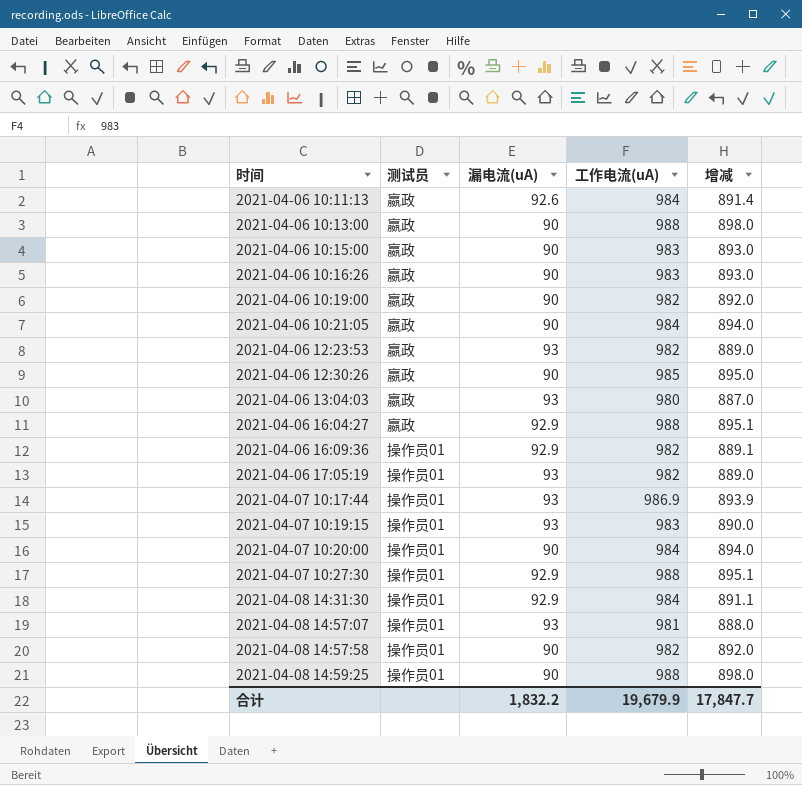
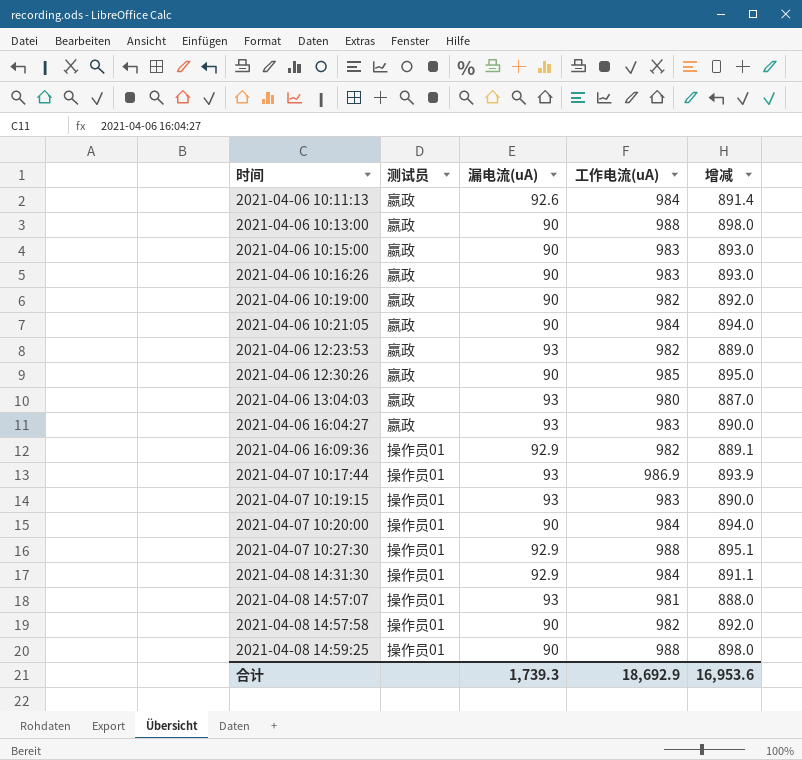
row 2021-04-06 17:05:19: 操作员01 | 93 | 982 | 889.0 -> none
2021-04-06 16:04:27 | 漏电流(uA): 92.9 -> 93
2021-04-06 16:04:27 | 工作电流(uA): 988 -> 983
2021-04-06 16:04:27 | 增减: 895.1 -> 890.0
合计 | 漏电流(uA): 1,832.2 -> 1,739.3
合计 | 工作电流(uA): 19,679.9 -> 18,692.9
合计 | 增减: 17,847.7 -> 16,953.6

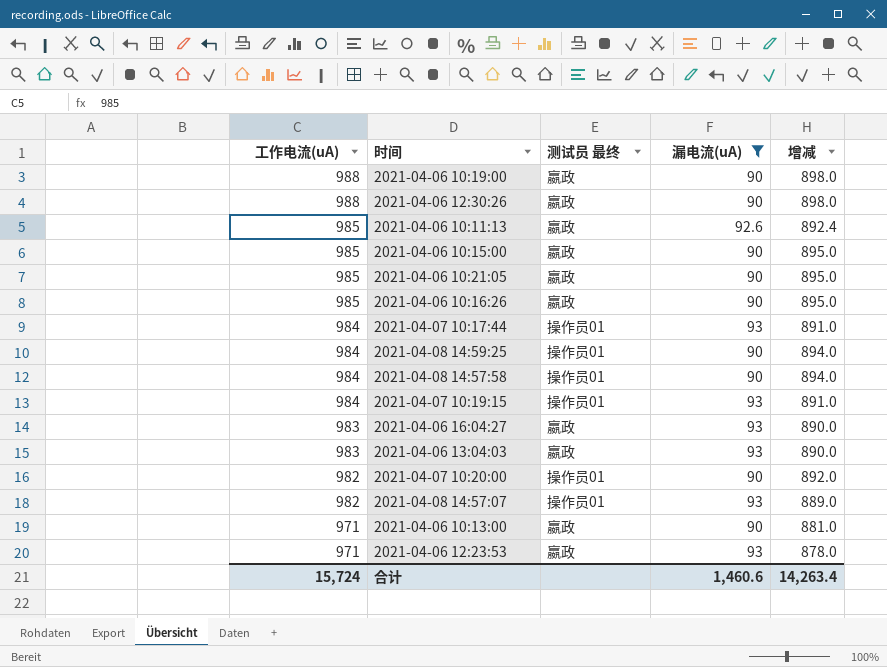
filter: none -> 漏电流(uA) != 92.9
row order: 时间 ascending -> 工作电流(uA) descending
column 工作电流(uA) | position: 4 -> 1
column name: 测试员 -> 测试员 最终
2021-04-06 10:19:00 | 工作电流(uA): 982 -> 988
2021-04-06 10:19:00 | 增减: 892.0 -> 898.0
2021-04-06 12:30:26 | 工作电流(uA): 985 -> 988
2021-04-06 12:30:26 | 增减: 895.0 -> 898.0
2021-04-06 10:11:13 | 工作电流(uA): 984 -> 985
2021-04-06 10:11:13 | 增减: 891.4 -> 892.4
2021-04-06 10:15:00 | 工作电流(uA): 983 -> 985
2021-04-06 10:15:00 | 增减: 893.0 -> 895.0
2021-04-06 10:21:05 | 工作电流(uA): 984 -> 985
2021-04-06 10:21:05 | 增减: 894.0 -> 895.0
2021-04-06 10:16:26 | 工作电流(uA): 983 -> 985
2021-04-06 10:16:26 | 增减: 893.0 -> 895.0
2021-04-07 10:17:44 | 工作电流(uA): 986.9 -> 984
2021-04-07 10:17:44 | 增减: 893.9 -> 891.0
2021-04-08 14:59:25 | 工作电流(uA): 988 -> 984
2021-04-08 14:59:25 | 增减: 898.0 -> 894.0
2021-04-08 14:57:58 | 工作电流(uA): 982 -> 984
2021-04-08 14:57:58 | 增减: 892.0 -> 894.0
2021-04-07 10:19:15 | 工作电流(uA): 983 -> 984
2021-04-07 10:19:15 | 增减: 890.0 -> 891.0
2021-04-06 13:04:03 | 工作电流(uA): 980 -> 983
2021-04-06 13:04:03 | 增减: 887.0 -> 890.0
2021-04-07 10:20:00 | 工作电流(uA): 984 -> 982
2021-04-07 10:20:00 | 增减: 894.0 -> 892.0
2021-04-08 14:57:07 | 工作电流(uA): 981 -> 982
2021-04-08 14:57:07 | 增减: 888.0 -> 889.0
2021-04-06 10:13:00 | 工作电流(uA): 988 -> 971
2021-04-06 10:13:00 | 增减: 898.0 -> 881.0
2021-04-06 12:23:53 | 工作电流(uA): 982 -> 971
2021-04-06 12:23:53 | 增减: 889.0 -> 878.0
合计 | 工作电流(uA): 18,692.9 -> 15,724
合计 | 漏电流(uA): 1,739.3 -> 1,460.6
合计 | 增减: 16,953.6 -> 14,263.4

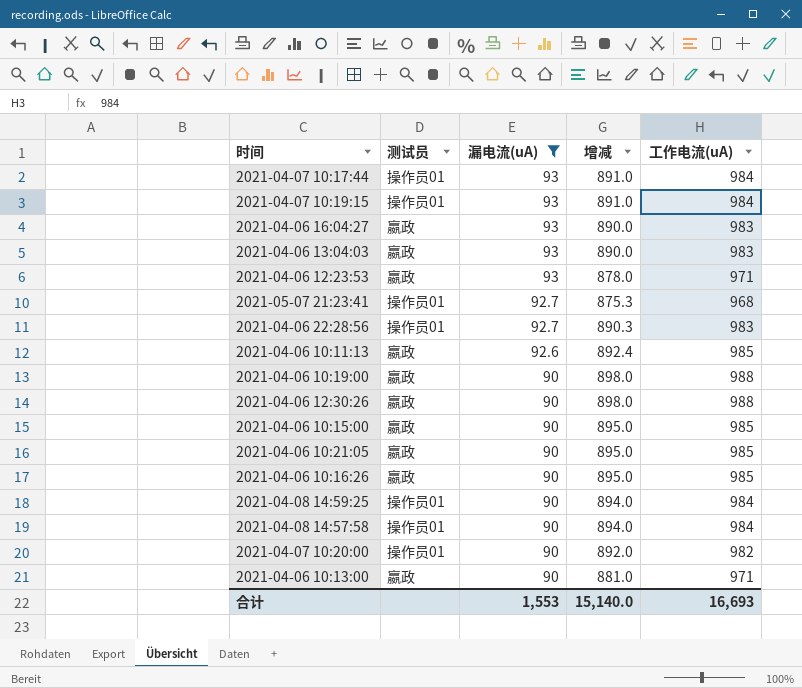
row order: 工作电流(uA) descending -> 漏电流(uA) descending
column name: 测试员 最终 -> 测试员
column 工作电流(uA) | position: 1 -> 5
row 2021-04-08 14:57:07: 982 | 操作员01 | 93 | 889.0 -> none
row 2021-05-07 21:23:41: none -> 操作员01 | 92.7 | 875.3 | 968
row 2021-04-06 22:28:56: none -> 操作员01 | 92.7 | 890.3 | 983
合计 | 漏电流(uA): 1,460.6 -> 1,553
合计 | 增减: 14,263.4 -> 15,140.0
合计 | 工作电流(uA): 15,724 -> 16,693

